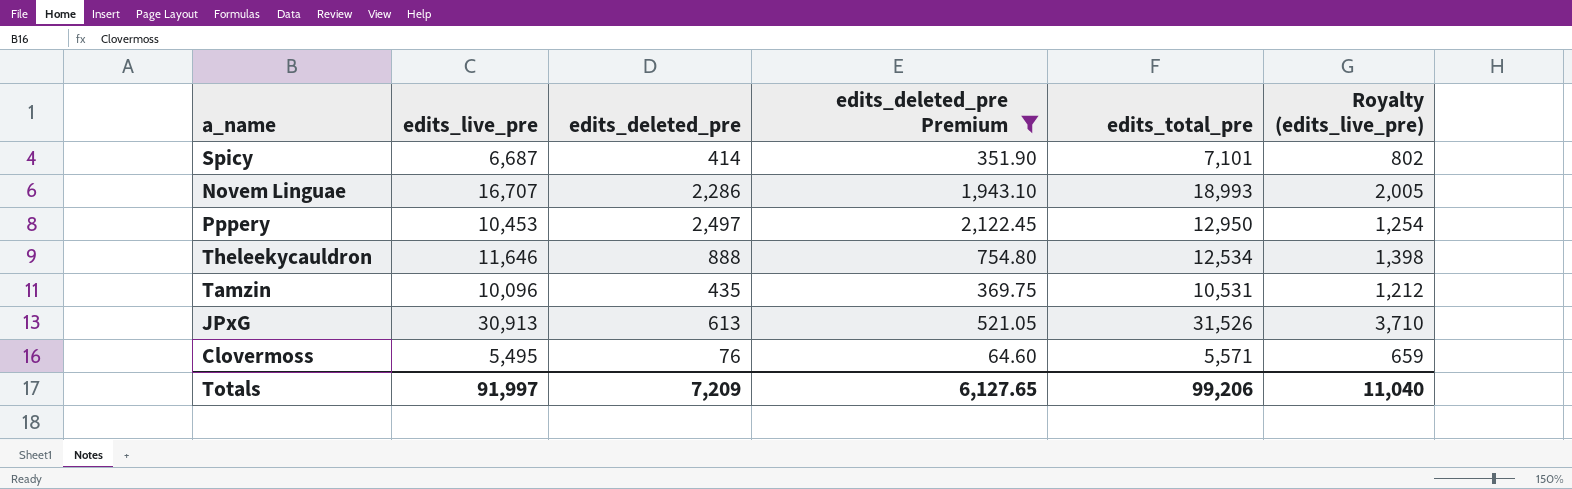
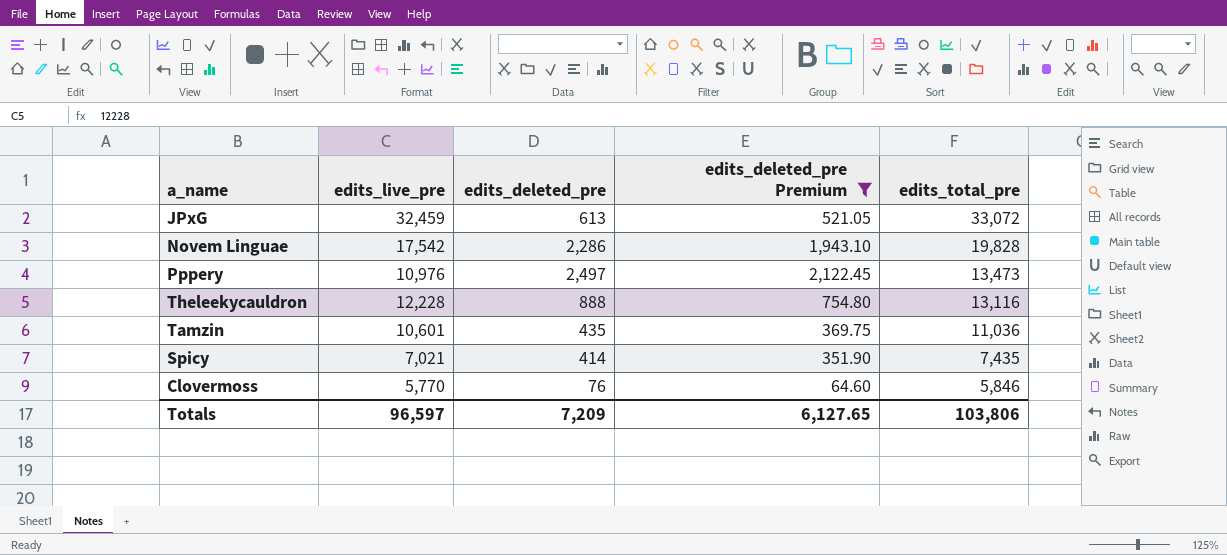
row order: none -> edits_total_pre descending
column Royalty (edits_live_pre) | formula: [edits_live_pre] * 0.12 -> none
JPxG | edits_live_pre: 30,913 -> 32,459
JPxG | edits_total_pre: 31,526 -> 33,072
Novem Linguae | edits_live_pre: 16,707 -> 17,542
Novem Linguae | edits_total_pre: 18,993 -> 19,828
Pppery | edits_live_pre: 10,453 -> 10,976
Pppery | edits_total_pre: 12,950 -> 13,473
Theleekycauldron | edits_live_pre: 11,646 -> 12,228
Theleekycauldron | edits_total_pre: 12,534 -> 13,116
Tamzin | edits_live_pre: 10,096 -> 10,601
Tamzin | edits_total_pre: 10,531 -> 11,036
Spicy | edits_live_pre: 6,687 -> 7,021
Spicy | edits_total_pre: 7,101 -> 7,435
Clovermoss | edits_live_pre: 5,495 -> 5,770
Clovermoss | edits_total_pre: 5,571 -> 5,846
Totals | edits_live_pre: 91,997 -> 96,597
Totals | edits_total_pre: 99,206 -> 103,806

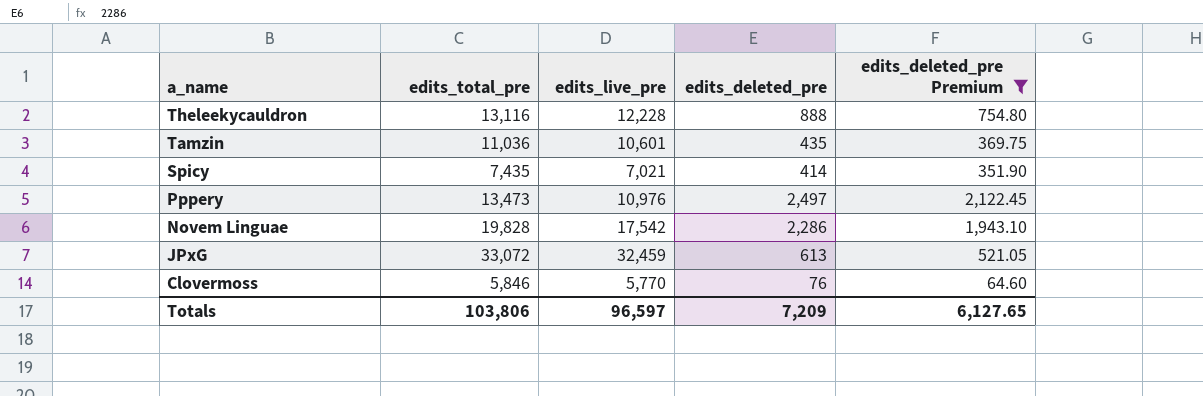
row order: edits_total_pre descending -> a_name descending
column edits_total_pre | position: 5 -> 2

